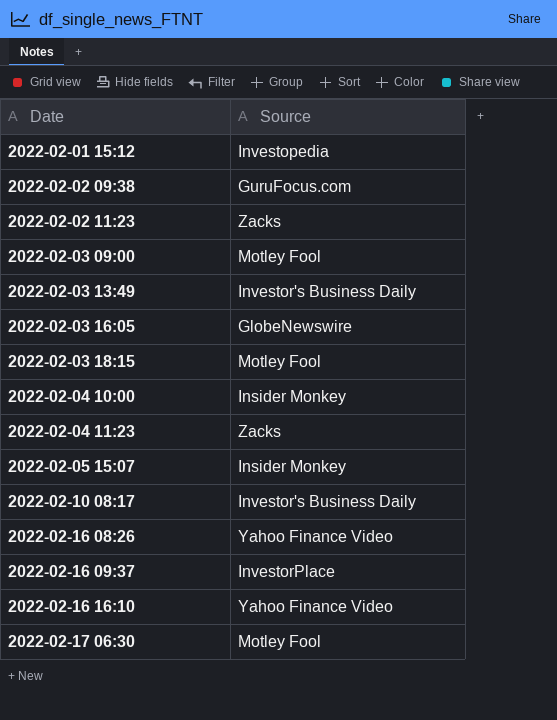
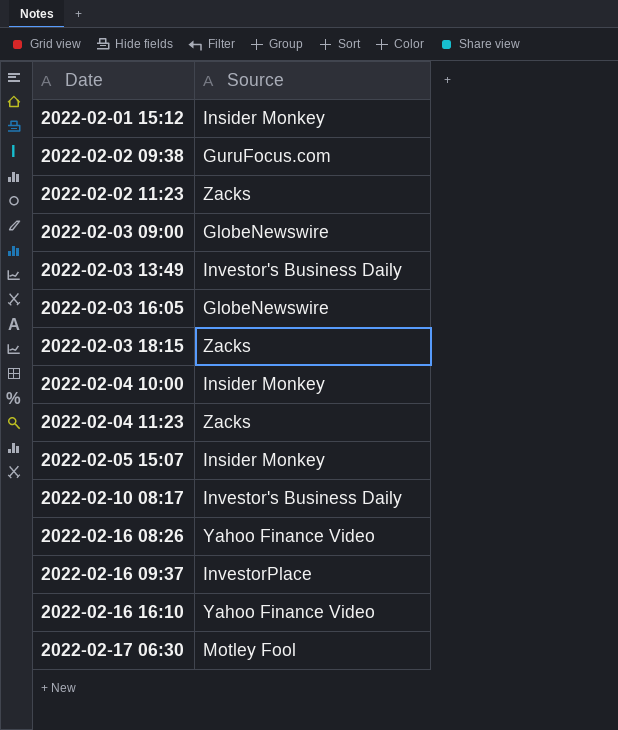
2022-02-01 15:12 | Source: Investopedia -> Insider Monkey
2022-02-03 09:00 | Source: Motley Fool -> GlobeNewswire
2022-02-03 18:15 | Source: Motley Fool -> Zacks

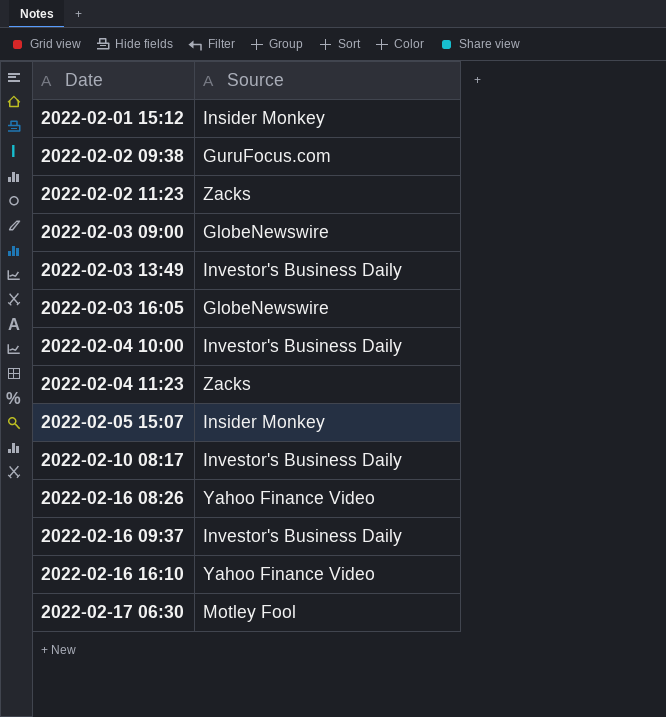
row 2022-02-03 18:15: Zacks -> none
2022-02-04 10:00 | Source: Insider Monkey -> Investor's Business Daily
2022-02-16 09:37 | Source: InvestorPlace -> Investor's Business Daily

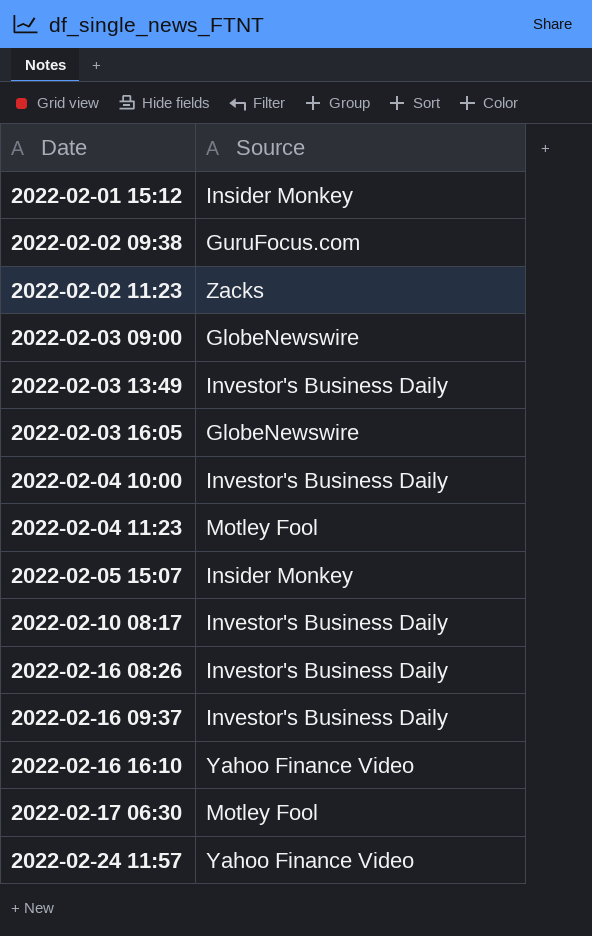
2022-02-04 11:23 | Source: Zacks -> Motley Fool
2022-02-16 08:26 | Source: Yahoo Finance Video -> Investor's Business Daily
row 2022-02-24 11:57: none -> Yahoo Finance Video

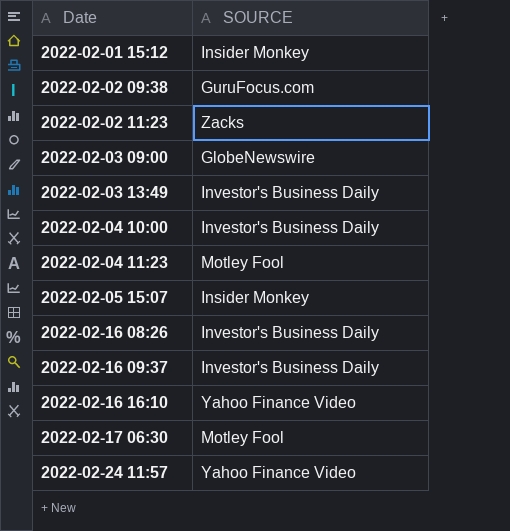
column name: Source -> SOURCE
row 2022-02-03 16:05: GlobeNewswire -> none
row 2022-02-10 08:17: Investor's Business Daily -> none

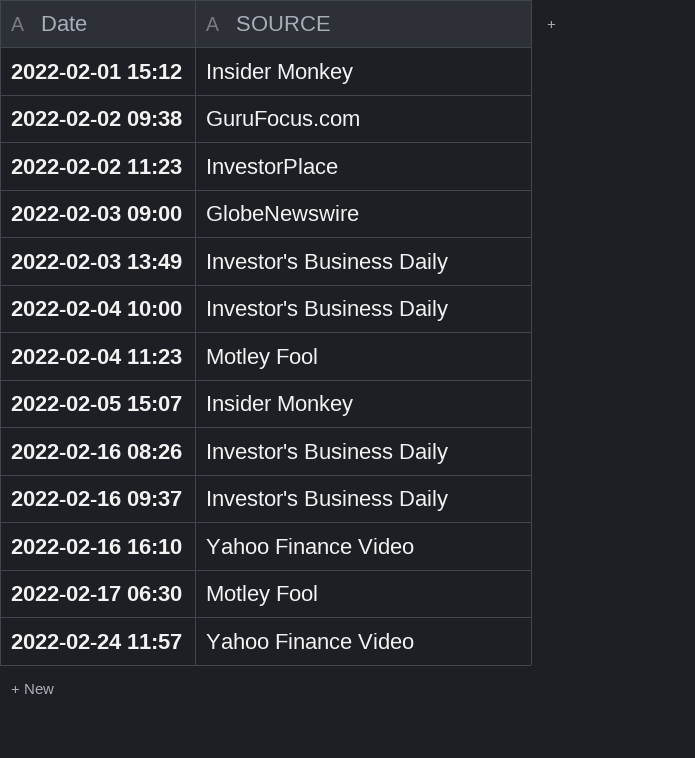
2022-02-02 11:23 | SOURCE: Zacks -> InvestorPlace

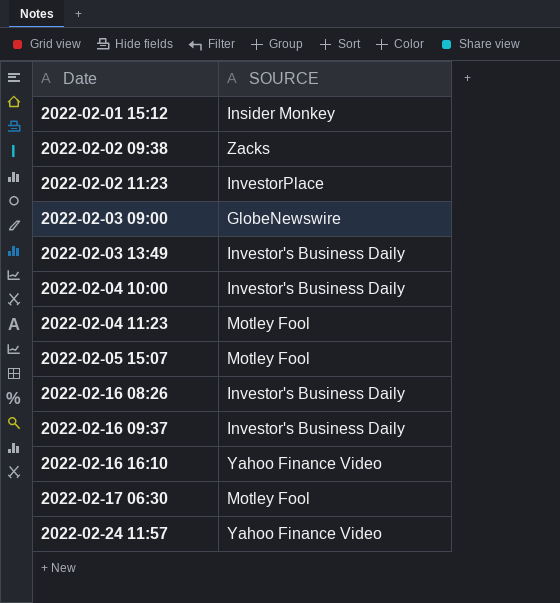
2022-02-02 09:38 | SOURCE: GuruFocus.com -> Zacks
2022-02-05 15:07 | SOURCE: Insider Monkey -> Motley Fool

